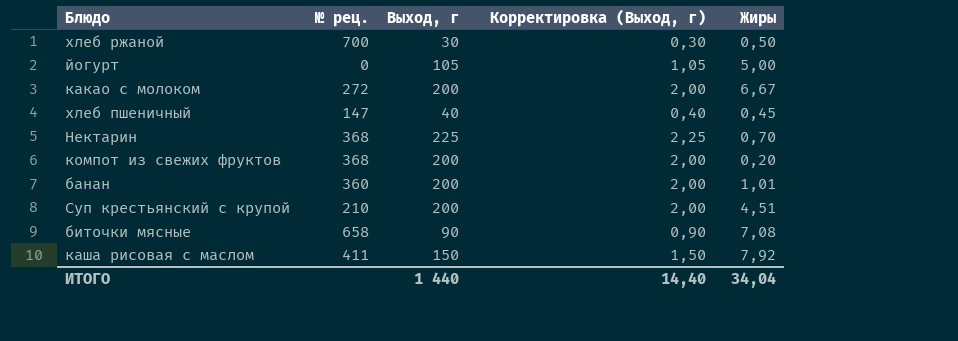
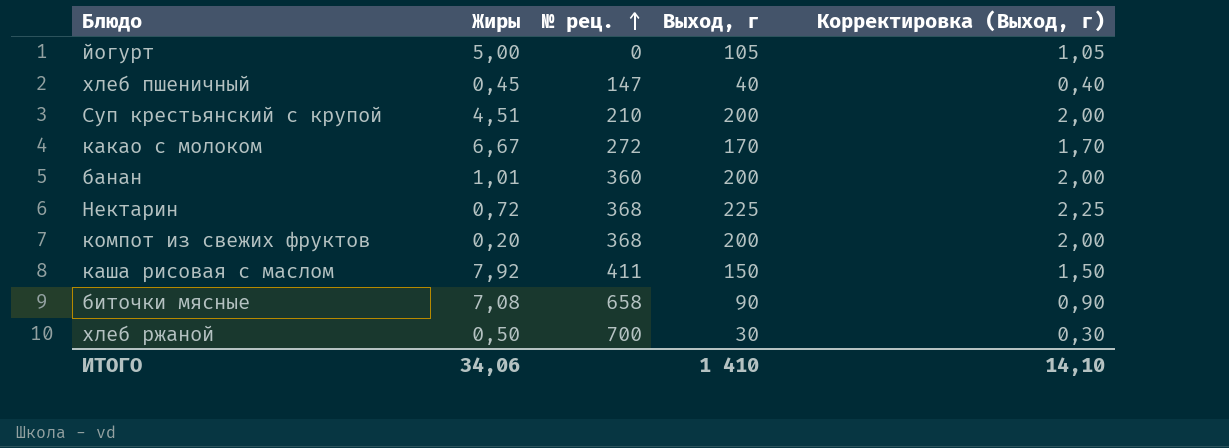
row order: none -> № рец. ascending
column Жиры | position: 5 -> 2
какао с молоком | Выход, г: 200 -> 170
какао с молоком | Корректировка (Выход, г): 2,00 -> 1,70
Нектарин | Жиры: 0,70 -> 0,72
ИТОГО | Жиры: 34,04 -> 34,06
ИТОГО | Выход, г: 1 440 -> 1 410
ИТОГО | Корректировка (Выход, г): 14,40 -> 14,10

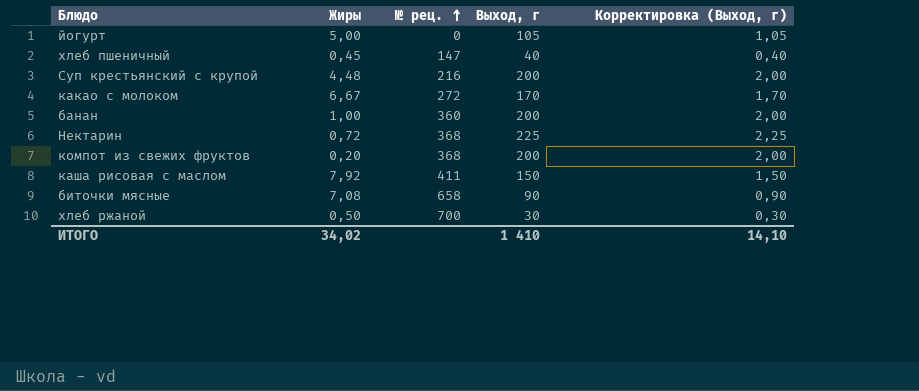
Суп крестьянский с крупой | Жиры: 4,51 -> 4,48
Суп крестьянский с крупой | № рец.: 210 -> 216
банан | Жиры: 1,01 -> 1,00
ИТОГО | Жиры: 34,06 -> 34,02

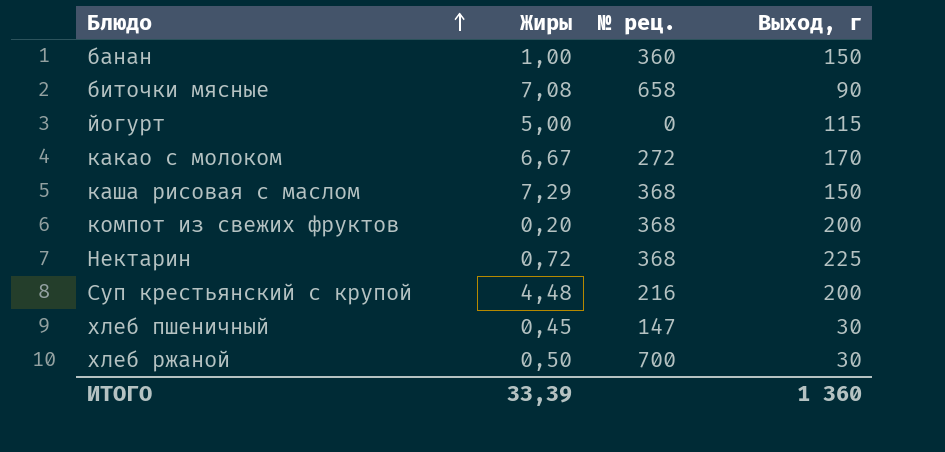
row order: № рец. ascending -> Блюдо ascending
column Корректировка (Выход, г) | formula: [Выход, г] * 0,01 -> none
банан | Выход, г: 200 -> 150
йогурт | Выход, г: 105 -> 115
каша рисовая с маслом | Жиры: 7,92 -> 7,29
каша рисовая с маслом | № рец.: 411 -> 368
хлеб пшеничный | Выход, г: 40 -> 30
ИТОГО | Жиры: 34,02 -> 33,39
ИТОГО | Выход, г: 1 410 -> 1 360

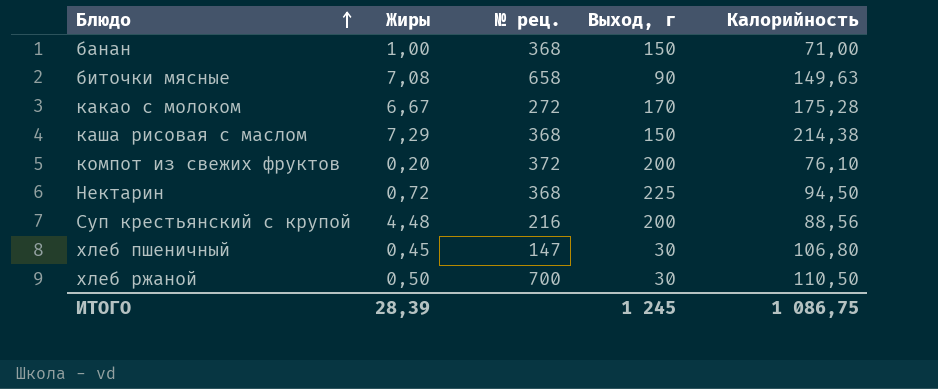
column Калорийность | position: none -> 5
row йогурт: 5,00 | 0 | 115 -> none
банан | № рец.: 360 -> 368
компот из свежих фруктов | № рец.: 368 -> 372
ИТОГО | Жиры: 33,39 -> 28,39
ИТОГО | Выход, г: 1 360 -> 1 245

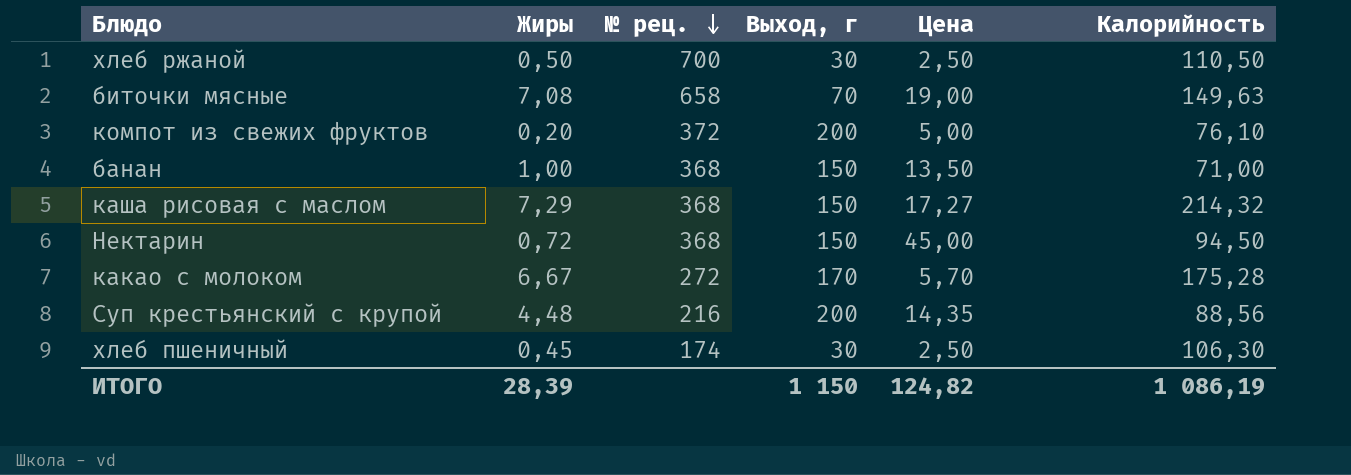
row order: Блюдо ascending -> № рец. descending
column Цена | position: none -> 5
биточки мясные | Выход, г: 90 -> 70
каша рисовая с маслом | Калорийность: 214,38 -> 214,32
Нектарин | Выход, г: 225 -> 150
хлеб пшеничный | № рец.: 147 -> 174
хлеб пшеничный | Калорийность: 106,80 -> 106,30
ИТОГО | Выход, г: 1 245 -> 1 150
ИТОГО | Калорийность: 1 086,75 -> 1 086,19

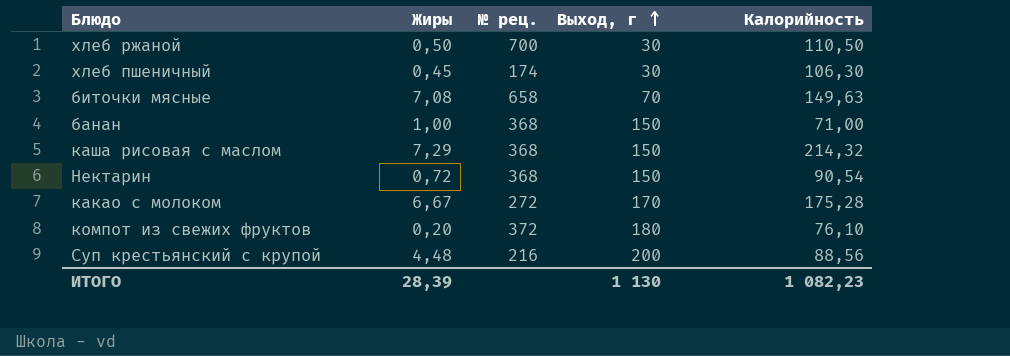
row order: № рец. descending -> Выход, г ascending
column Цена | position: 5 -> none
Нектарин | Калорийность: 94,50 -> 90,54
компот из свежих фруктов | Выход, г: 200 -> 180
ИТОГО | Выход, г: 1 150 -> 1 130
ИТОГО | Калорийность: 1 086,19 -> 1 082,23

